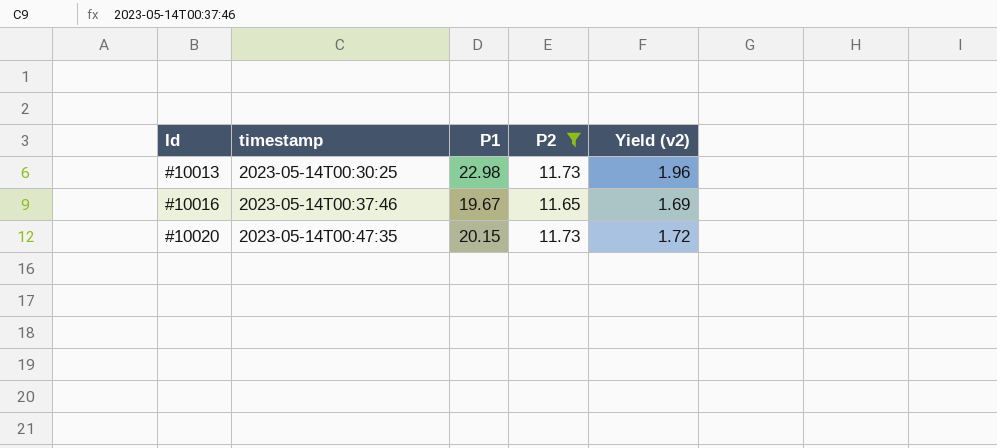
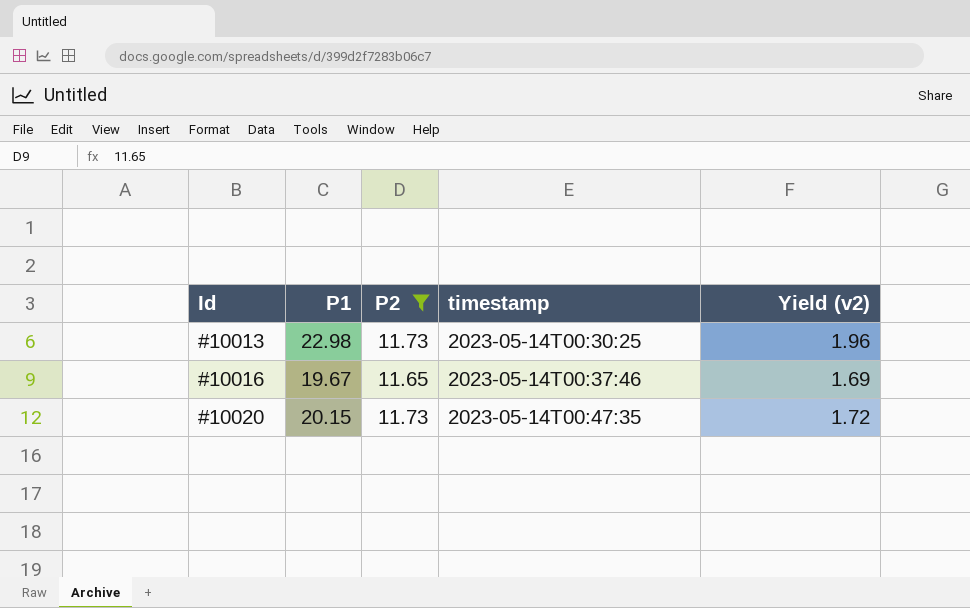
column timestamp | position: 2 -> 4

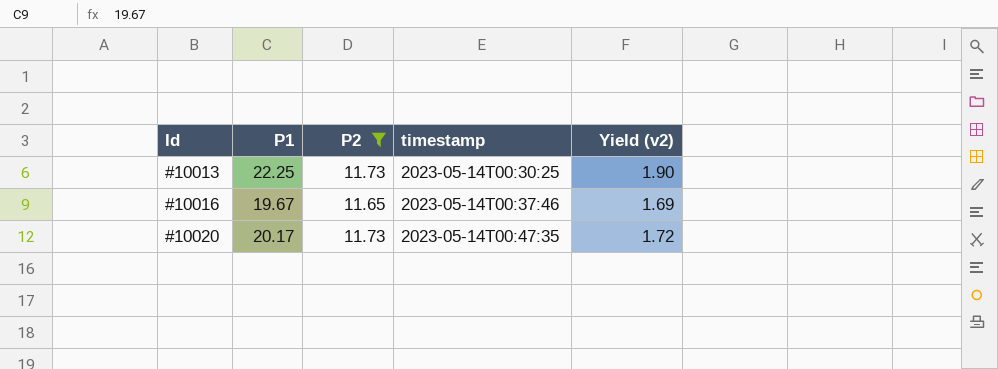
#10013 | P1: 22.98 -> 22.25
#10013 | Yield (v2): 1.96 -> 1.90
#10020 | P1: 20.15 -> 20.17

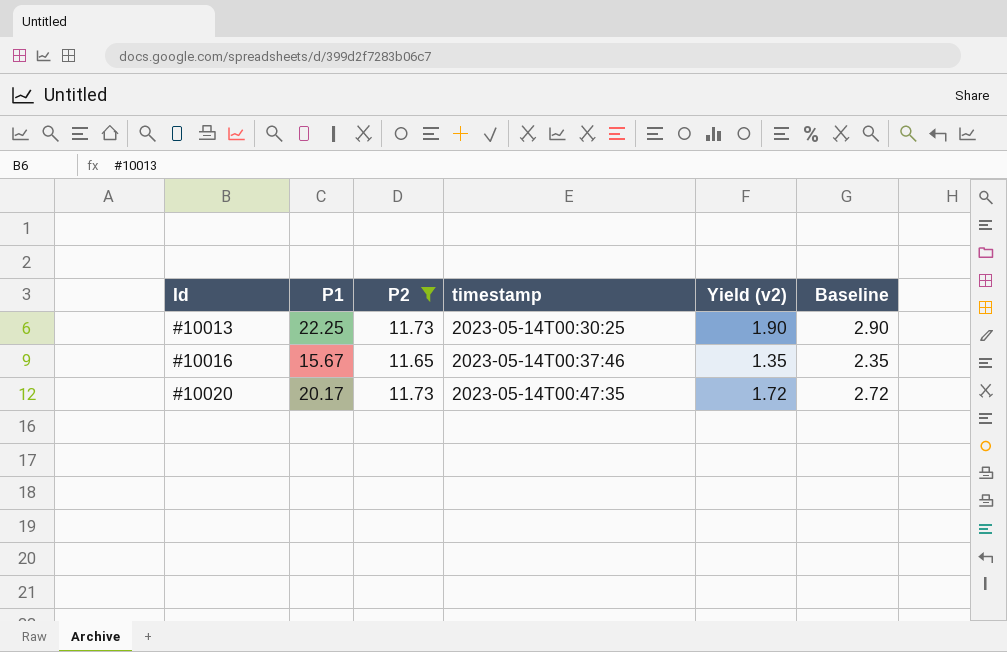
column Baseline | formula: none -> [Yield (v2)] + 1
#10016 | P1: 19.67 -> 15.67
#10016 | Yield (v2): 1.69 -> 1.35

